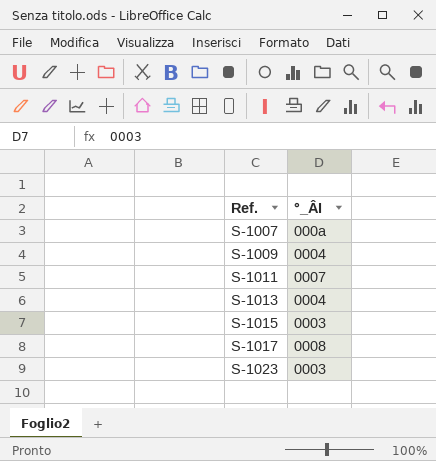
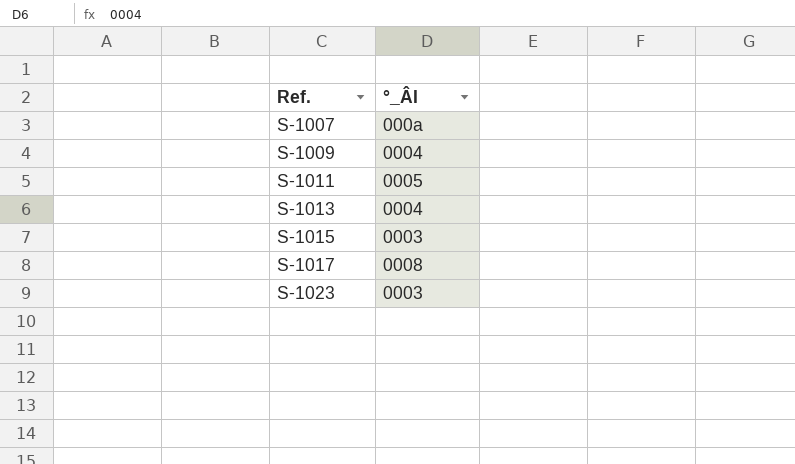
S-1011 | °_ÂI: 0007 -> 0005

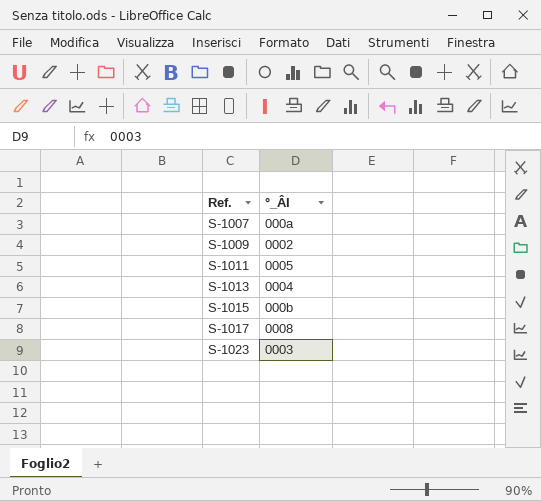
S-1009 | °_ÂI: 0004 -> 0002
S-1015 | °_ÂI: 0003 -> 000b

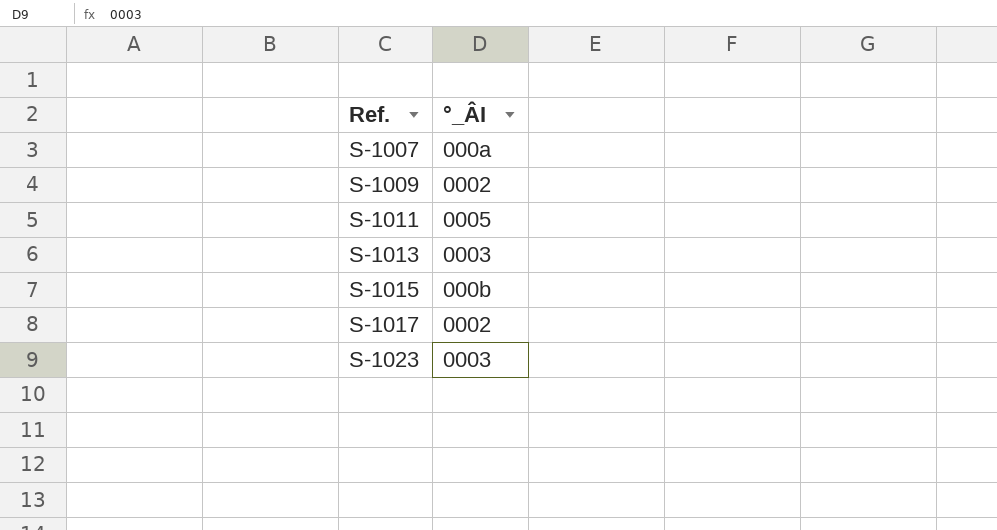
S-1013 | °_ÂI: 0004 -> 0003
S-1017 | °_ÂI: 0008 -> 0002

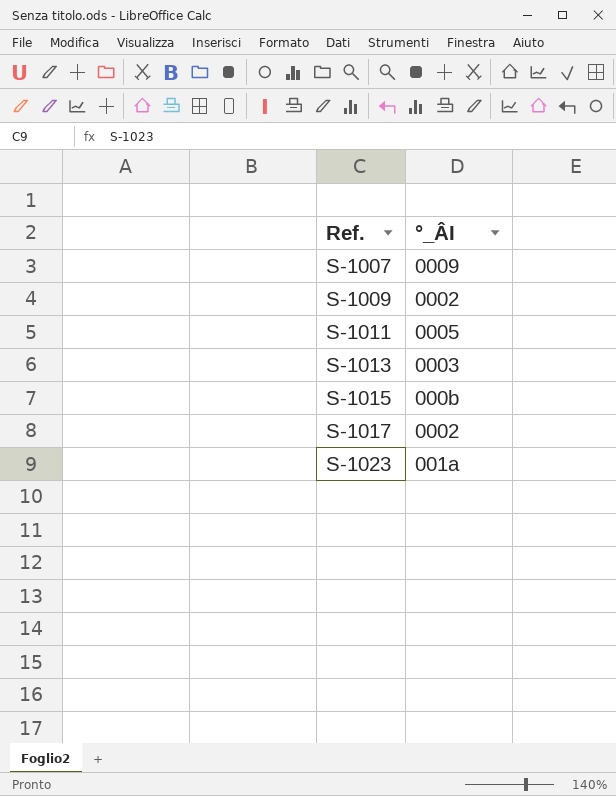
S-1007 | °_ÂI: 000a -> 0009
S-1023 | °_ÂI: 0003 -> 001a

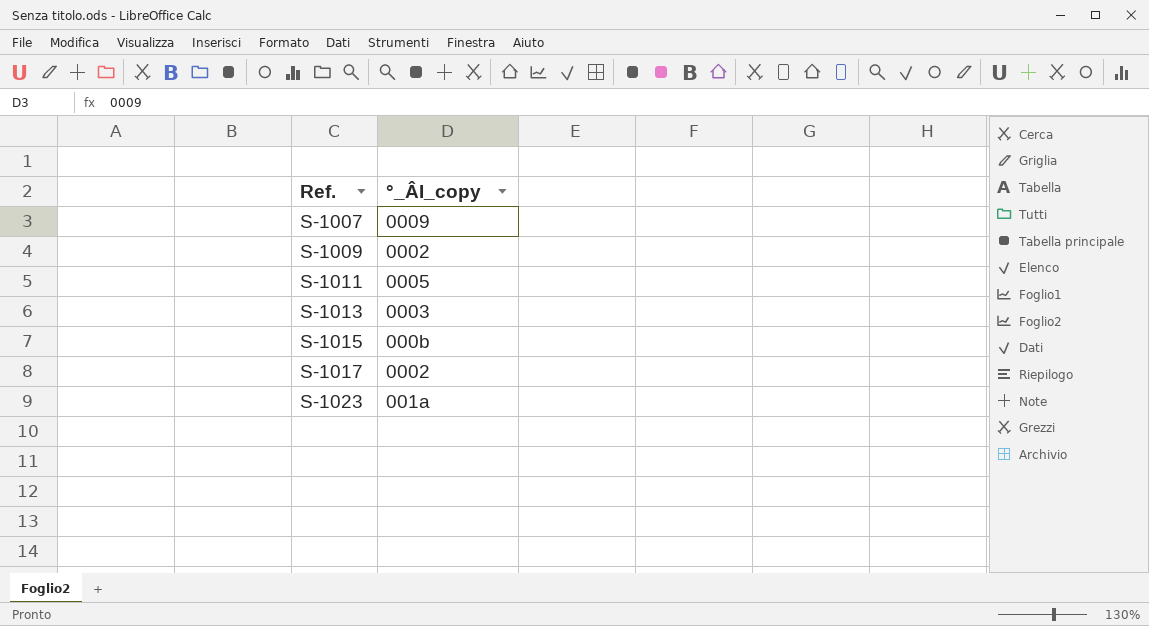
column name: °_ÂI -> °_ÂI_copy

